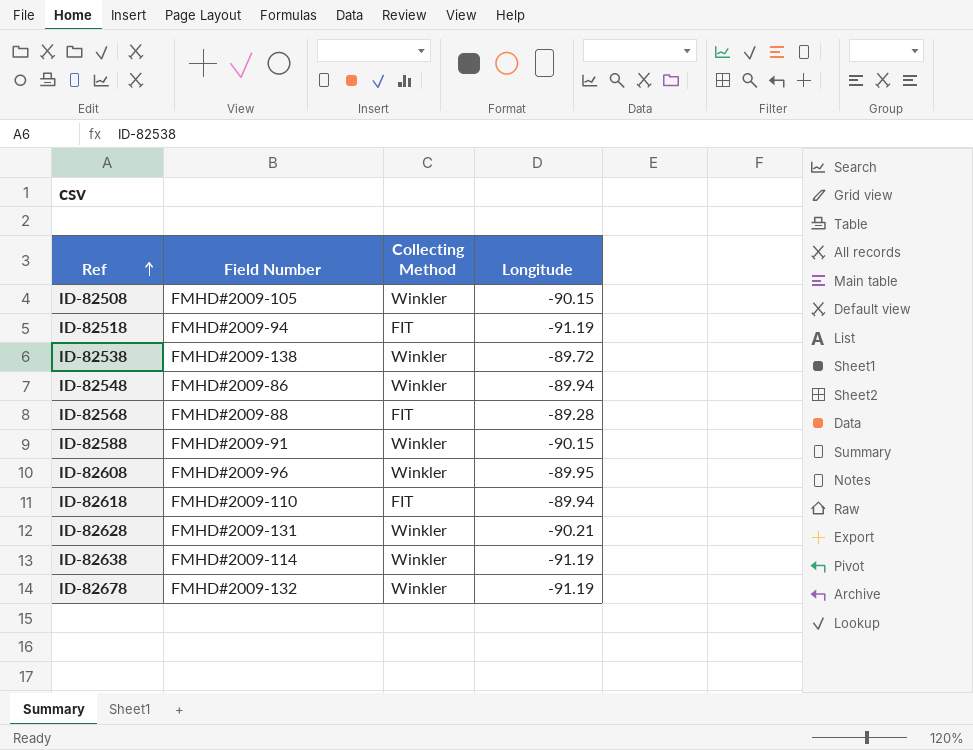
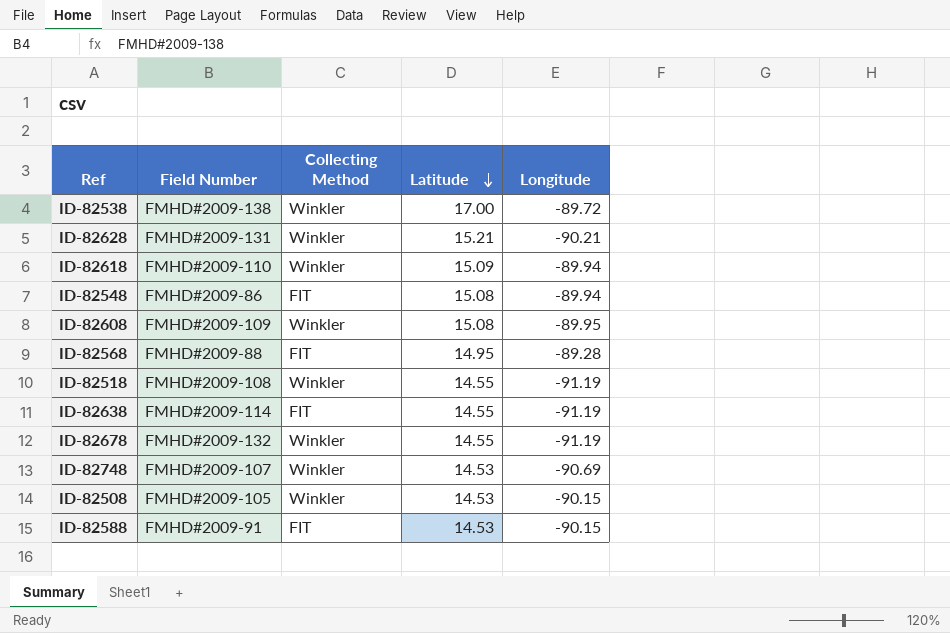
row order: Ref ascending -> Latitude descending
column Latitude | position: none -> 4
ID-82618 | Collecting Method: FIT -> Winkler
ID-82548 | Collecting Method: Winkler -> FIT
ID-82608 | Field Number: FMHD#2009-96 -> FMHD#2009-109
ID-82518 | Field Number: FMHD#2009-94 -> FMHD#2009-108
ID-82518 | Collecting Method: FIT -> Winkler
ID-82638 | Collecting Method: Winkler -> FIT
row ID-82748: none -> FMHD#2009-107 | Winkler | 14.53 | -90.69
ID-82588 | Collecting Method: Winkler -> FIT

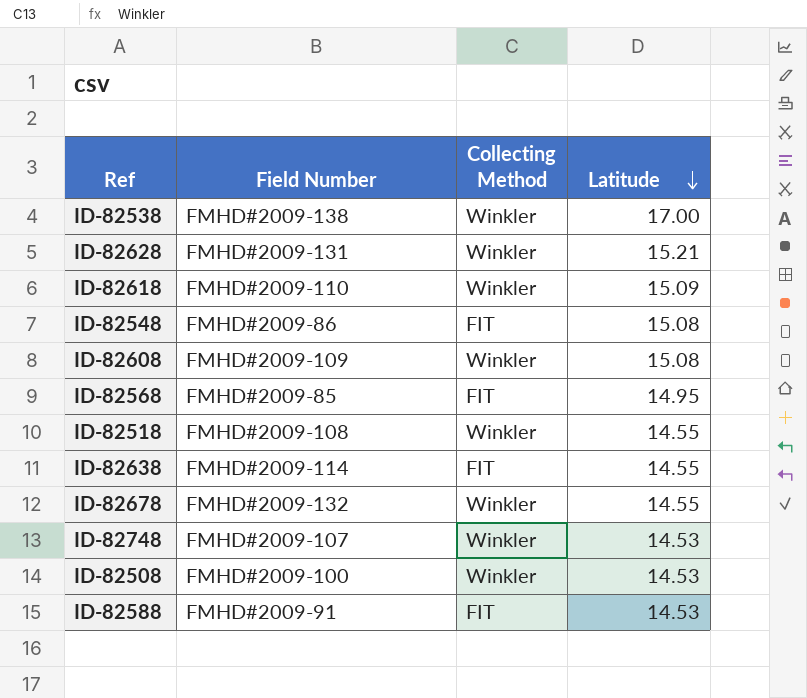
column Longitude | position: 5 -> none
ID-82568 | Field Number: FMHD#2009-88 -> FMHD#2009-85
ID-82508 | Field Number: FMHD#2009-105 -> FMHD#2009-100

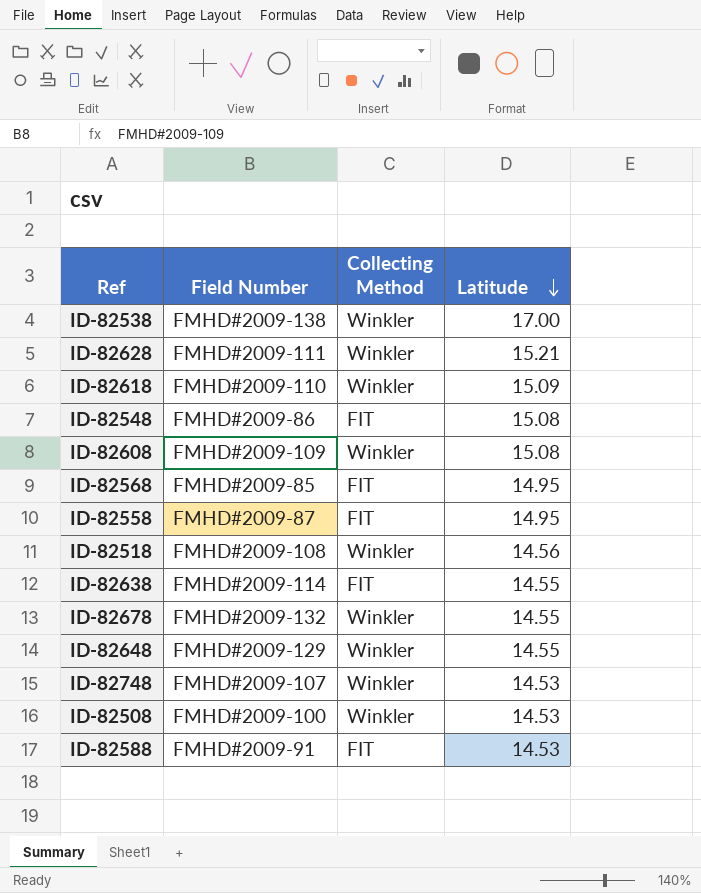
ID-82628 | Field Number: FMHD#2009-131 -> FMHD#2009-111
row ID-82558: none -> FMHD#2009-87 | FIT | 14.95
ID-82518 | Latitude: 14.55 -> 14.56
row ID-82648: none -> FMHD#2009-129 | Winkler | 14.55

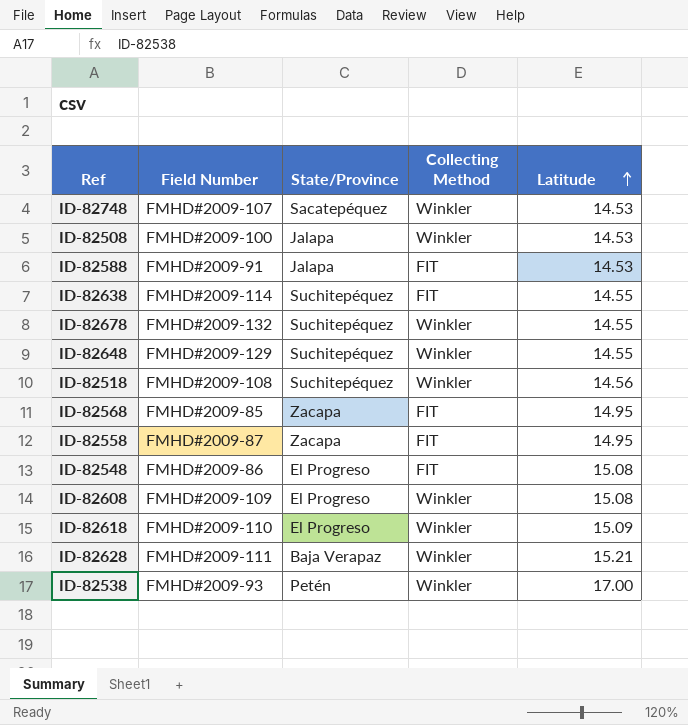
row order: Latitude descending -> Latitude ascending
column State/Province | position: none -> 3
ID-82538 | Field Number: FMHD#2009-138 -> FMHD#2009-93

